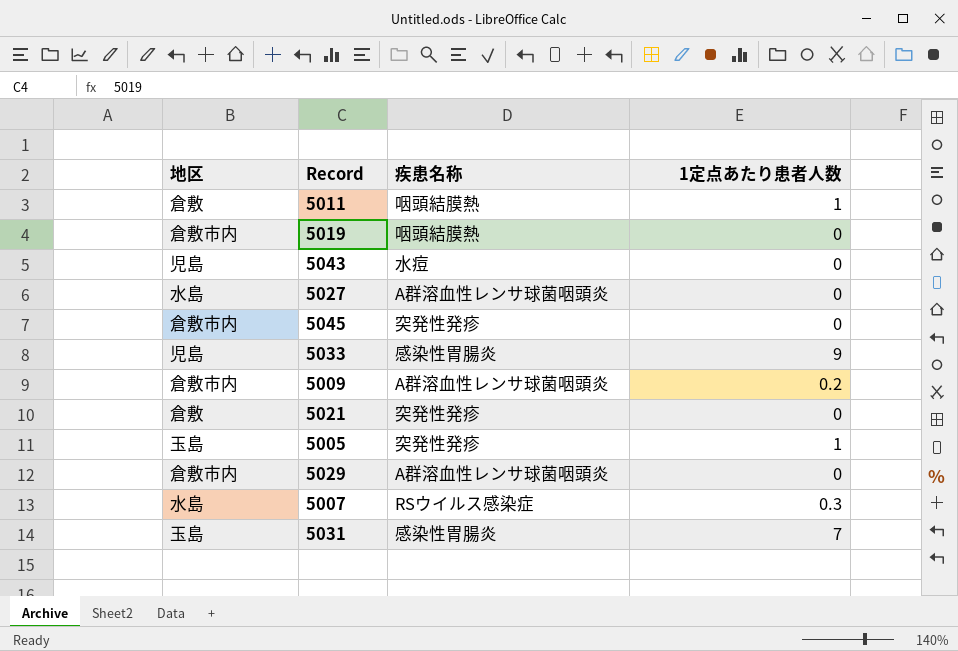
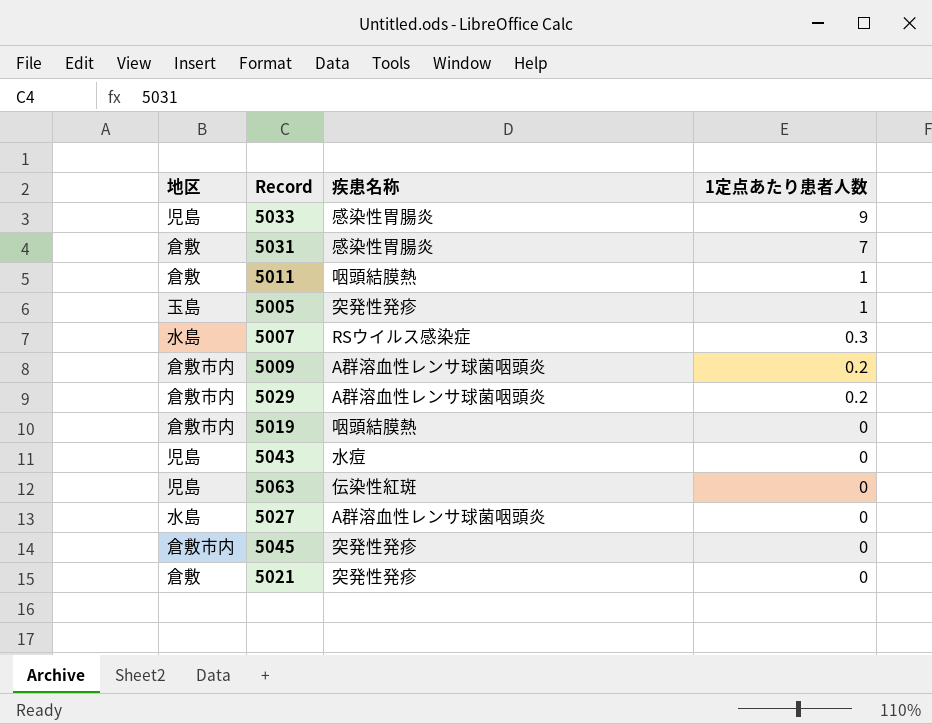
row order: none -> 1定点あたり患者人数 descending
5031 | 地区: 玉島 -> 倉敷
5029 | 1定点あたり患者人数: 0 -> 0.2
row 5063: none -> 児島 | 伝染性紅斑 | 0

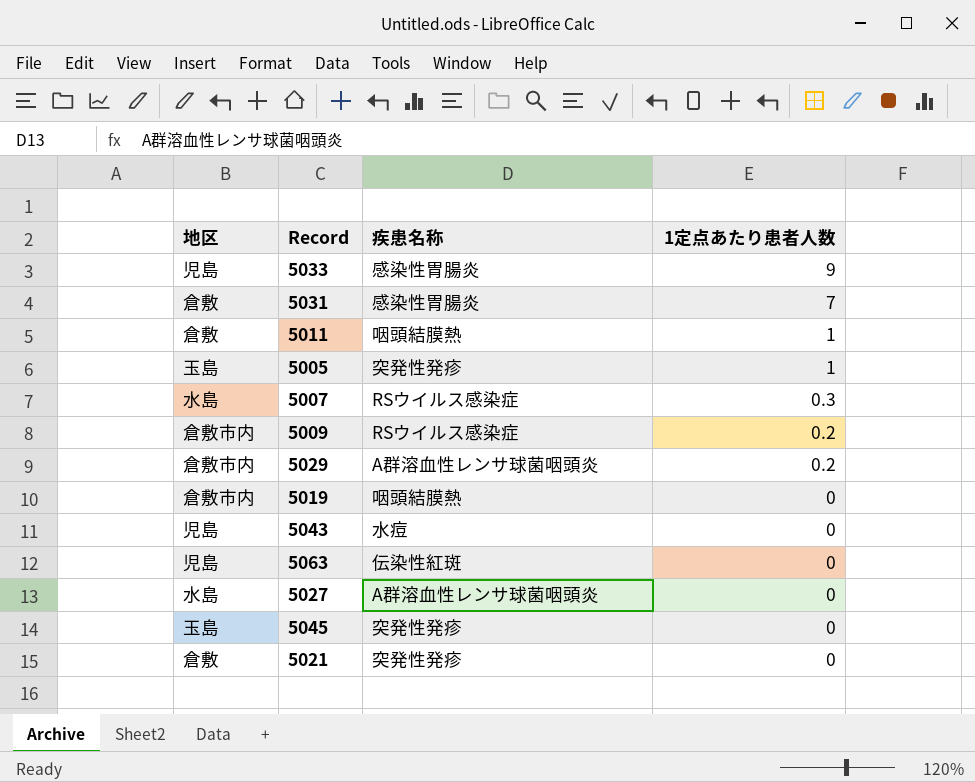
5009 | 疾患名称: A群溶血性レンサ球菌咽頭炎 -> RSウイルス感染症
5045 | 地区: 倉敷市内 -> 玉島

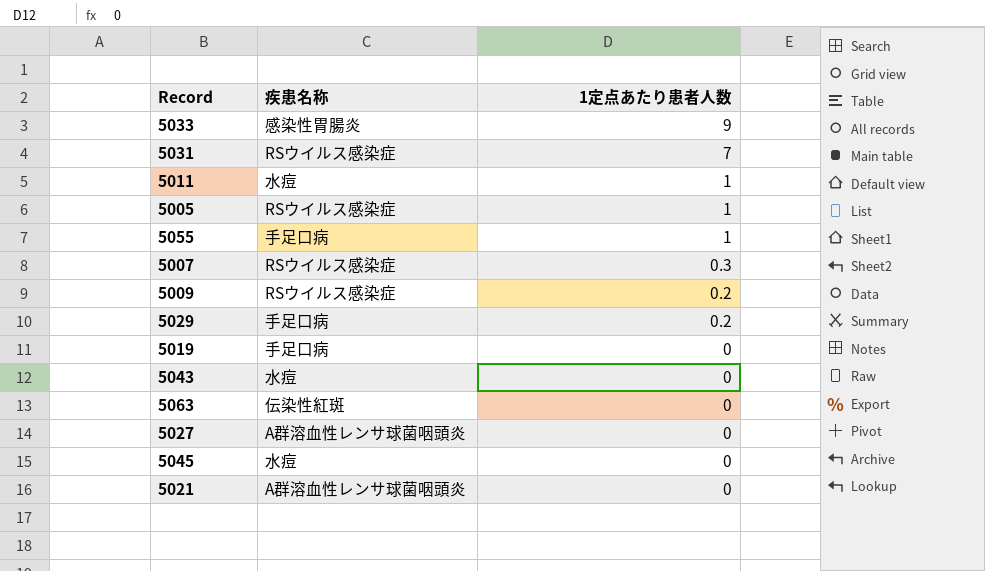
column 地区 | position: 1 -> none
5031 | 疾患名称: 感染性胃腸炎 -> RSウイルス感染症
5011 | 疾患名称: 咽頭結膜熱 -> 水痘
5005 | 疾患名称: 突発性発疹 -> RSウイルス感染症
row 5055: none -> 手足口病 | 1
5029 | 疾患名称: A群溶血性レンサ球菌咽頭炎 -> 手足口病
5019 | 疾患名称: 咽頭結膜熱 -> 手足口病
5045 | 疾患名称: 突発性発疹 -> 水痘
5021 | 疾患名称: 突発性発疹 -> A群溶血性レンサ球菌咽頭炎

